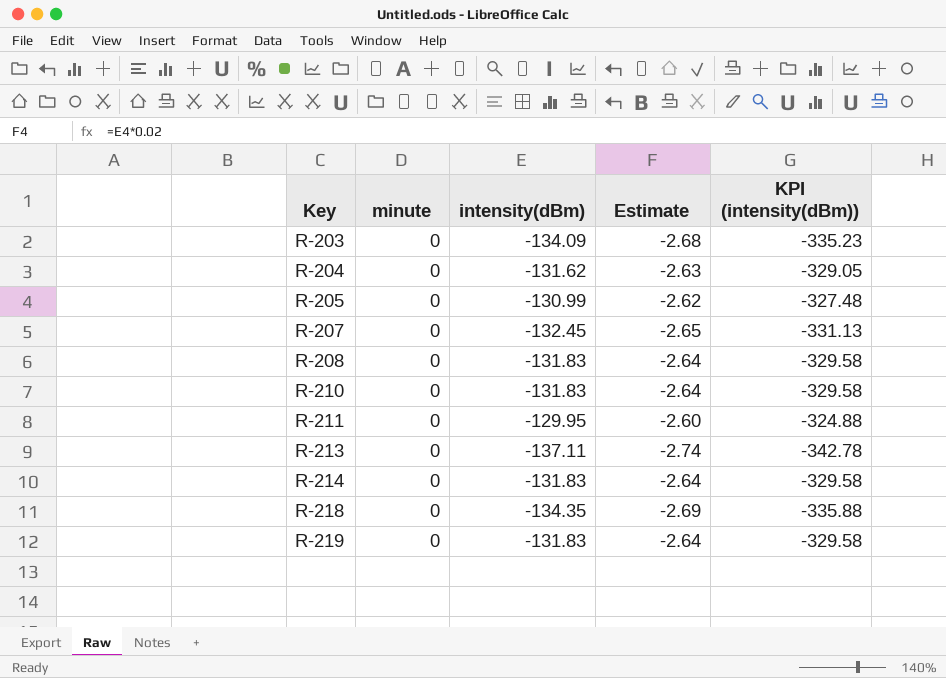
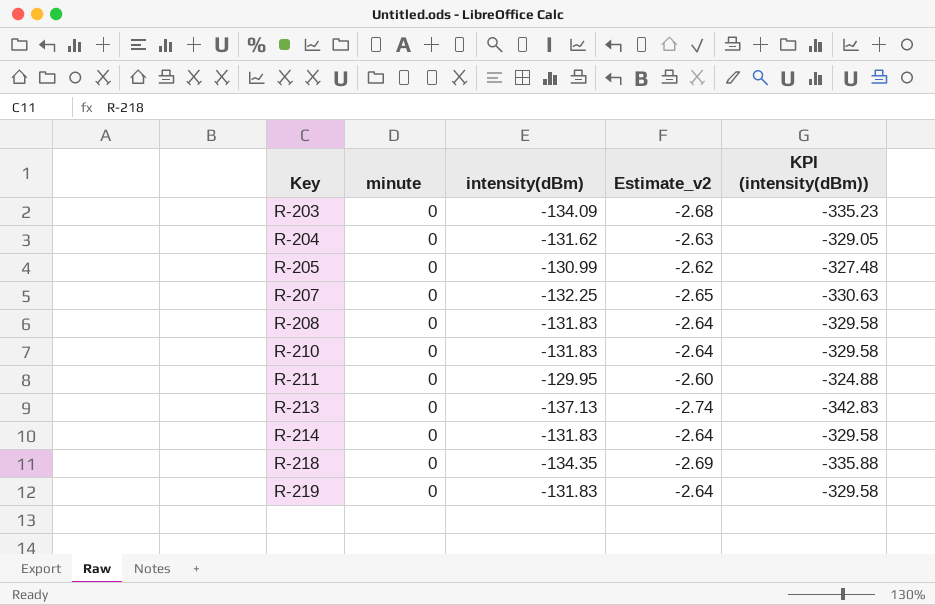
column name: Estimate -> Estimate_v2
R-207 | intensity(dBm): -132.45 -> -132.25
R-207 | KPI (intensity(dBm)): -331.13 -> -330.63
R-213 | intensity(dBm): -137.11 -> -137.13
R-213 | KPI (intensity(dBm)): -342.78 -> -342.83

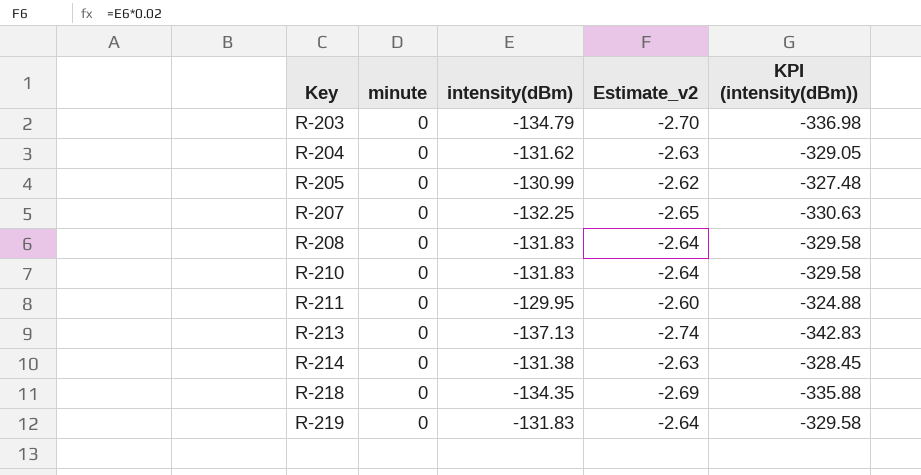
R-203 | intensity(dBm): -134.09 -> -134.79
R-203 | Estimate_v2: -2.68 -> -2.70
R-203 | KPI (intensity(dBm)): -335.23 -> -336.98
R-214 | intensity(dBm): -131.83 -> -131.38
R-214 | Estimate_v2: -2.64 -> -2.63
R-214 | KPI (intensity(dBm)): -329.58 -> -328.45

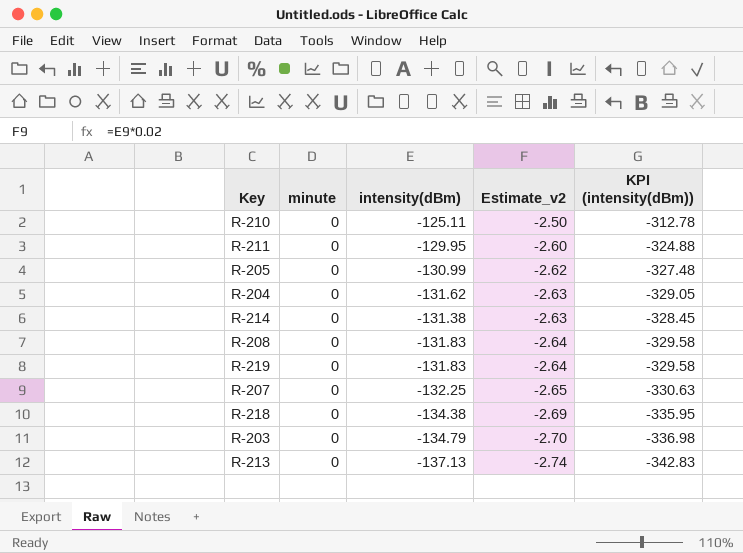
row order: Key ascending -> Estimate_v2 descending
R-210 | intensity(dBm): -131.83 -> -125.11
R-210 | Estimate_v2: -2.64 -> -2.50
R-210 | KPI (intensity(dBm)): -329.58 -> -312.78
R-218 | intensity(dBm): -134.35 -> -134.38
R-218 | KPI (intensity(dBm)): -335.88 -> -335.95

